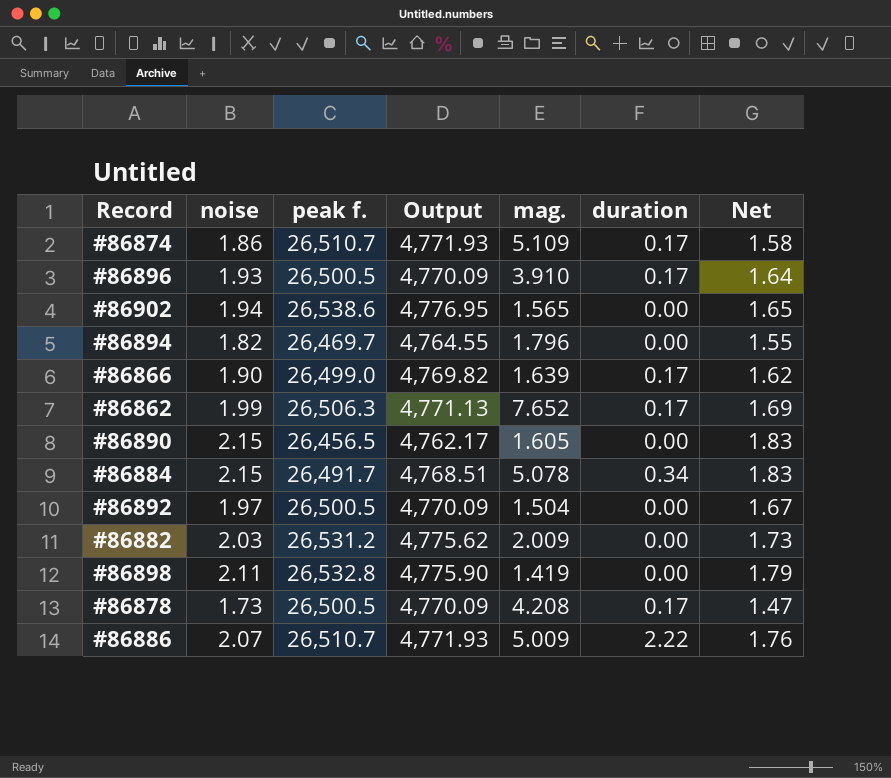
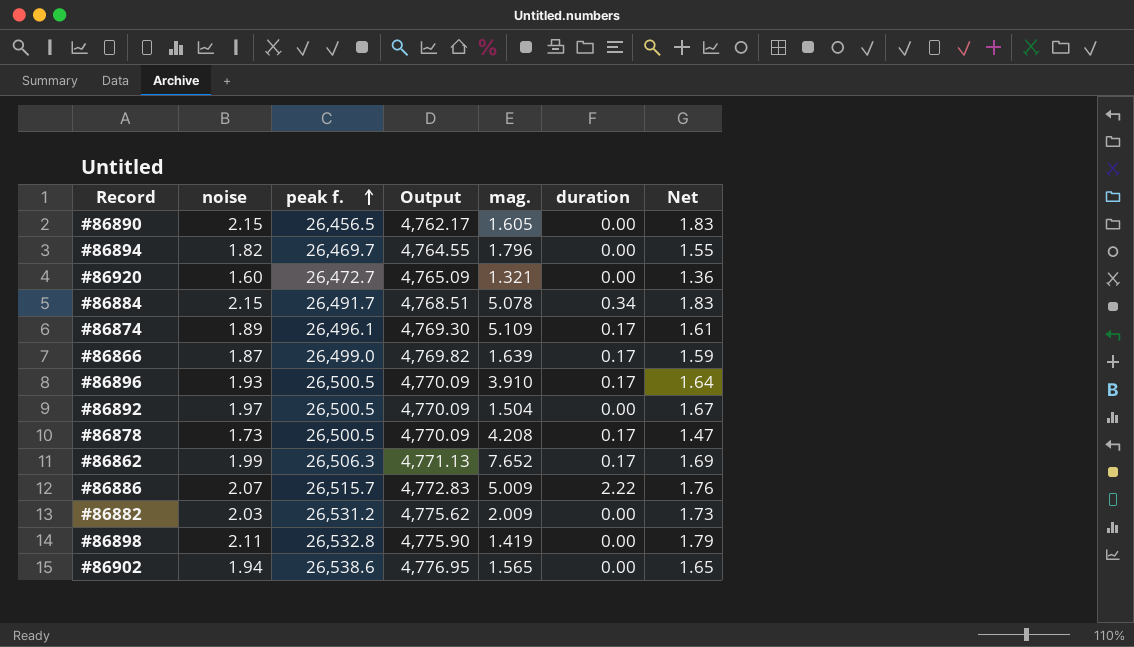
row order: none -> peak f. ascending
row #86920: none -> 1.60 | 26,472.7 | 4,765.09 | 1.321 | 0.00 | 1.36
#86874 | noise: 1.86 -> 1.89
#86874 | peak f.: 26,510.7 -> 26,496.1
#86874 | Output: 4,771.93 -> 4,769.30
#86874 | Net: 1.58 -> 1.61
#86866 | noise: 1.90 -> 1.87
#86866 | Net: 1.62 -> 1.59
#86886 | peak f.: 26,510.7 -> 26,515.7
#86886 | Output: 4,771.93 -> 4,772.83

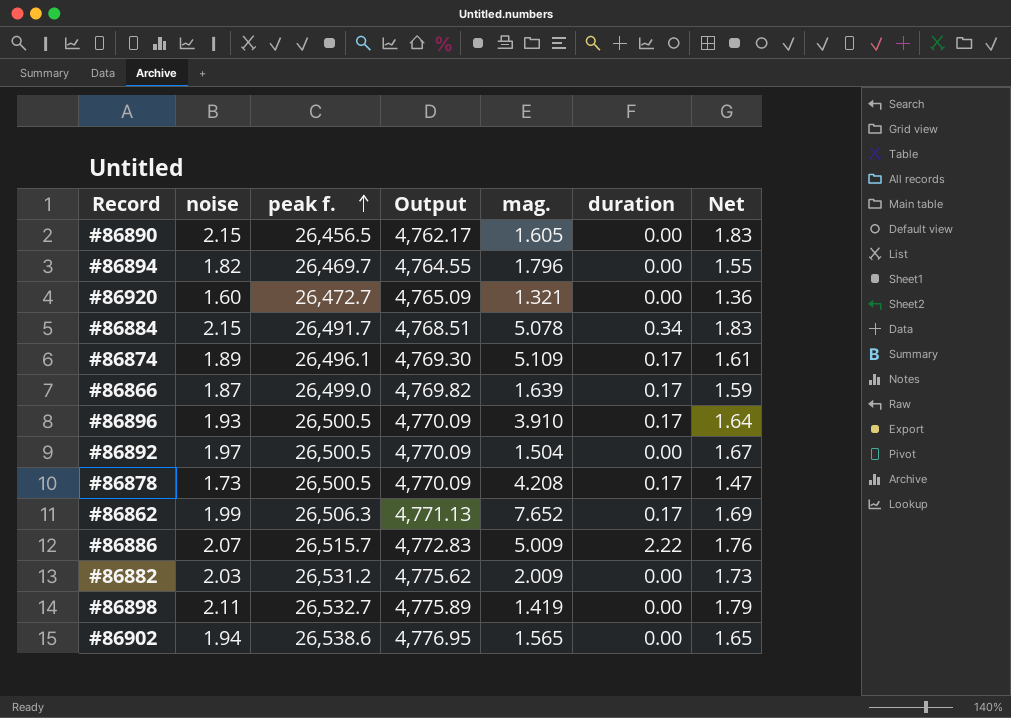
#86898 | peak f.: 26,532.8 -> 26,532.7
#86898 | Output: 4,775.90 -> 4,775.89

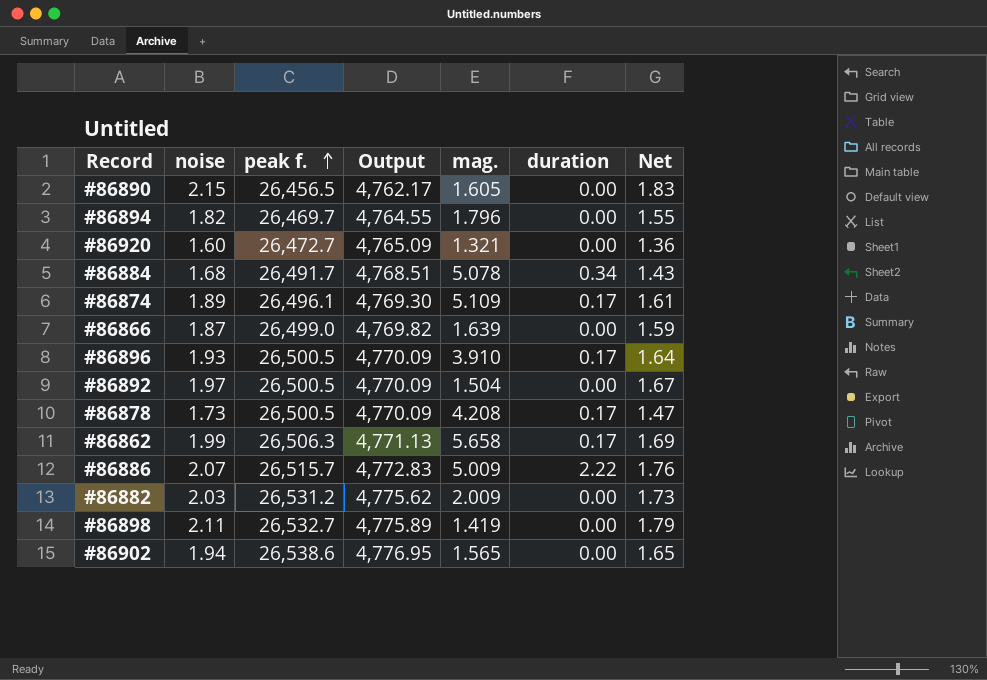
#86884 | noise: 2.15 -> 1.68
#86884 | Net: 1.83 -> 1.43
#86866 | duration: 0.17 -> 0.00
#86862 | mag.: 7.652 -> 5.658

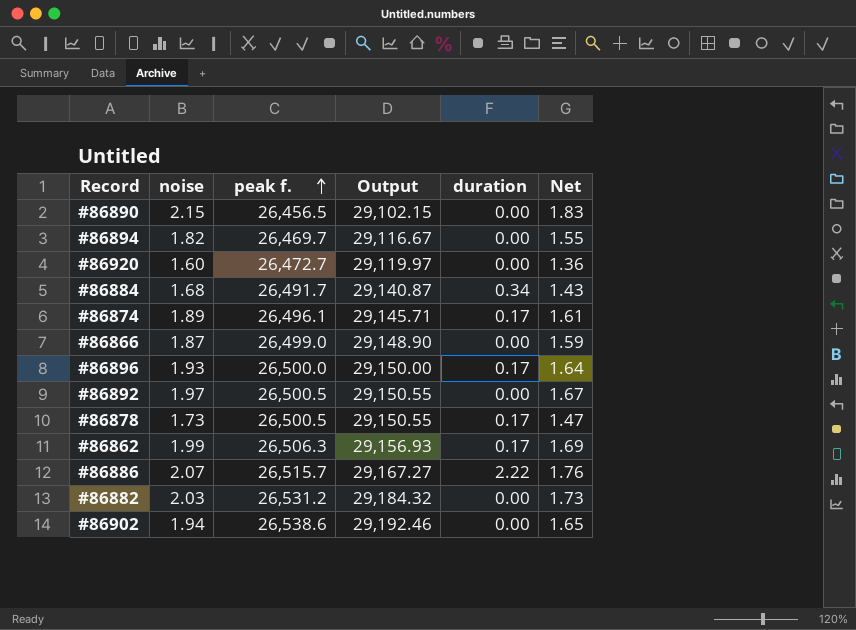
column mag. | position: 5 -> none
column Output | formula: [peak f.] * 0.18 -> [peak f.] * 1.1
row #86898: 2.11 | 26,532.7 | 4,775.89 | 1.419 | 0.00 | 1.79 -> none
#86896 | peak f.: 26,500.5 -> 26,500.0

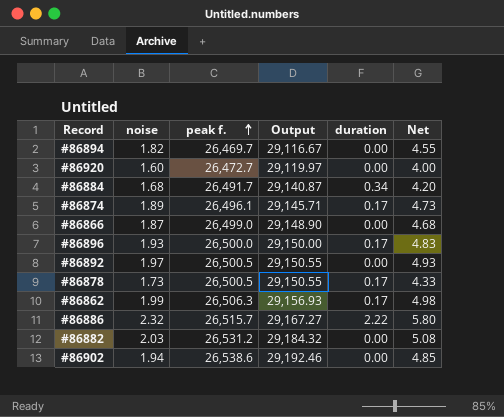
column Net | formula: [noise] * 0.85 -> [noise] * 2.5
row #86890: 2.15 | 26,456.5 | 29,102.15 | 0.00 | 1.83 -> none
#86886 | noise: 2.07 -> 2.32

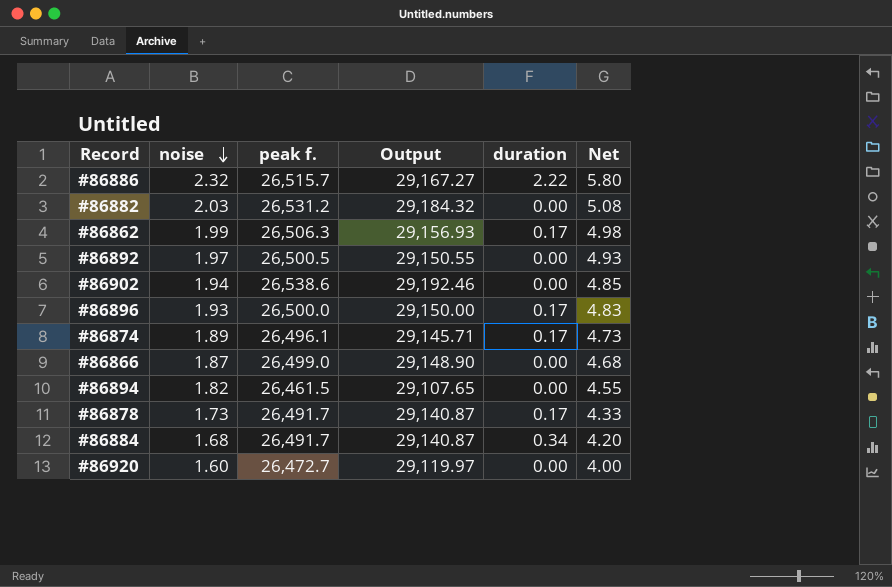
row order: peak f. ascending -> noise descending
#86894 | peak f.: 26,469.7 -> 26,461.5
#86894 | Output: 29,116.67 -> 29,107.65
#86878 | peak f.: 26,500.5 -> 26,491.7
#86878 | Output: 29,150.55 -> 29,140.87

